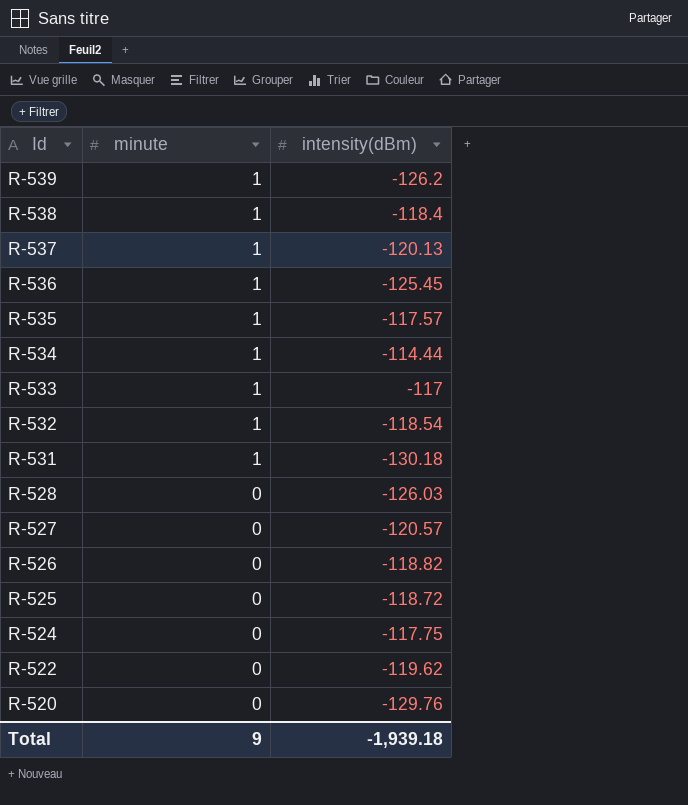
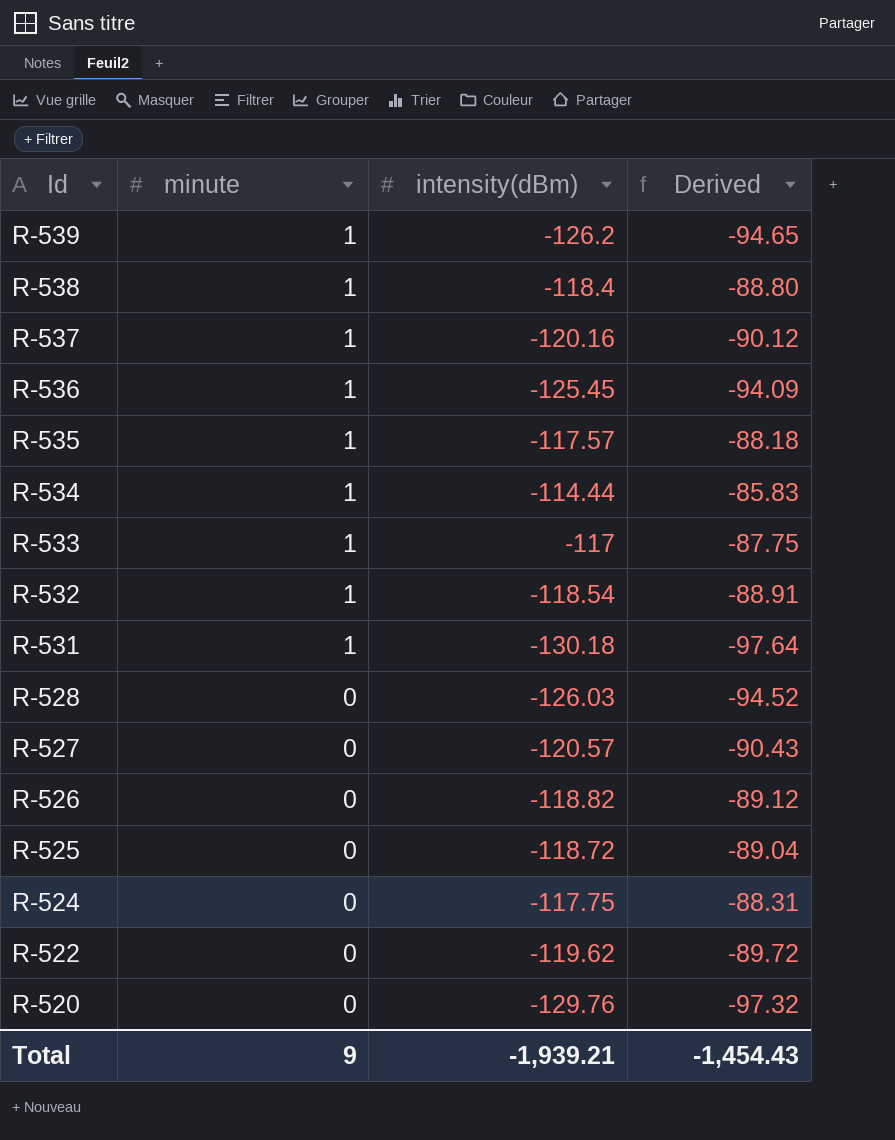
column Derived | formula: none -> [intensity(dBm)] * 0.75
R-537 | intensity(dBm): -120.13 -> -120.16
Total | intensity(dBm): -1,939.18 -> -1,939.21

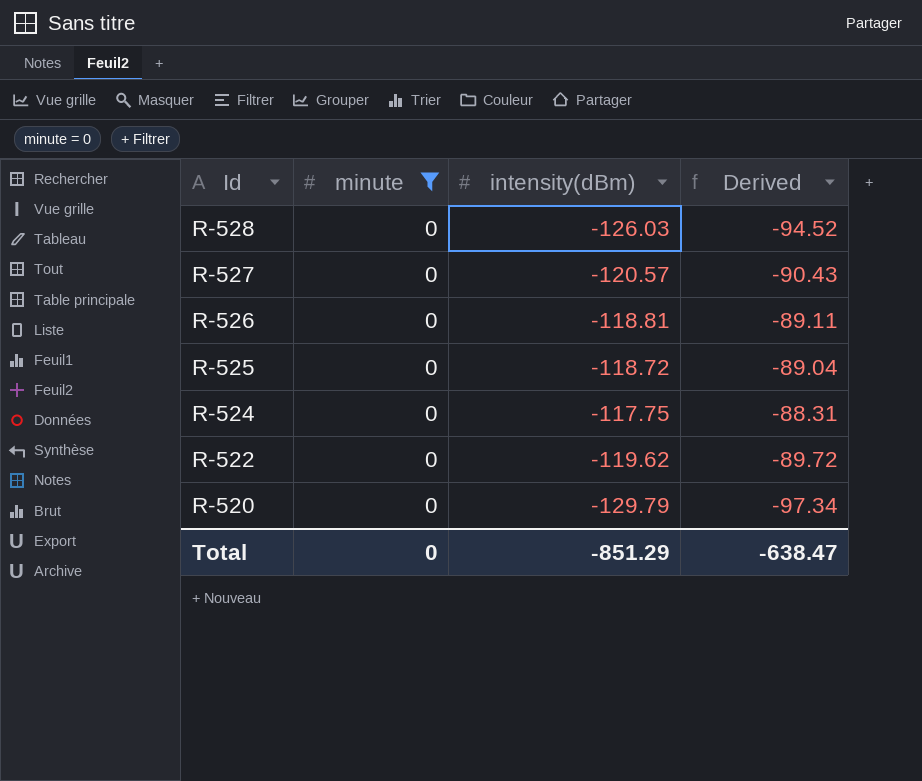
filter: none -> minute = 0
R-526 | intensity(dBm): -118.82 -> -118.81
R-526 | Derived: -89.12 -> -89.11
R-520 | intensity(dBm): -129.76 -> -129.79
R-520 | Derived: -97.32 -> -97.34
Total | minute: 9 -> 0
Total | intensity(dBm): -1,939.21 -> -851.29
Total | Derived: -1,454.43 -> -638.47

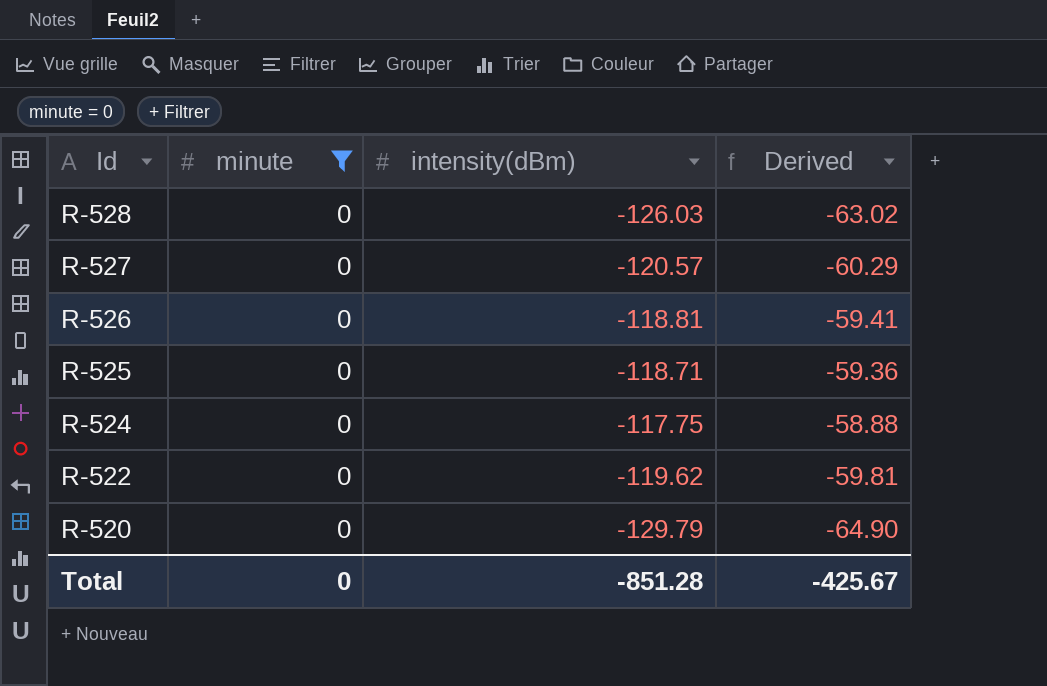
column Derived | formula: [intensity(dBm)] * 0.75 -> [intensity(dBm)] * 0.5
R-525 | intensity(dBm): -118.72 -> -118.71
Total | intensity(dBm): -851.29 -> -851.28
Total | Derived: -638.47 -> -425.67

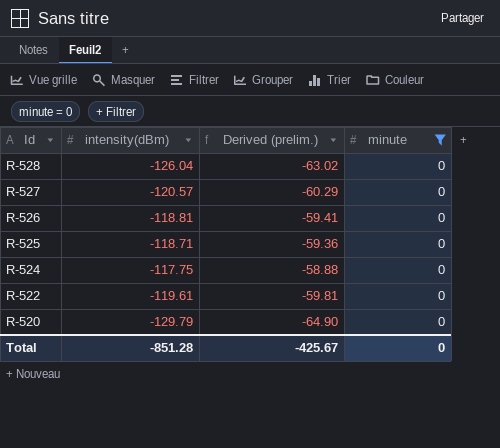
column name: Derived -> Derived (prelim.)
column minute | position: 2 -> 4
R-528 | intensity(dBm): -126.03 -> -126.04
R-522 | intensity(dBm): -119.62 -> -119.61

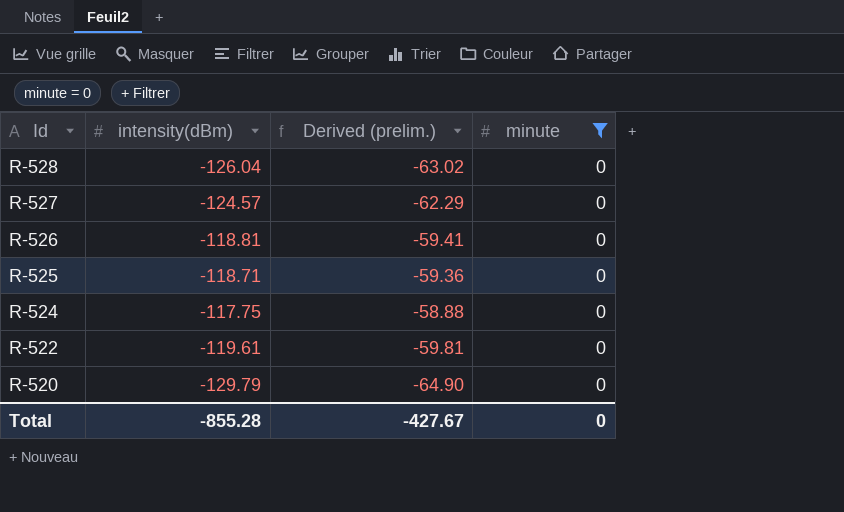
R-527 | intensity(dBm): -120.57 -> -124.57
R-527 | Derived (prelim.): -60.29 -> -62.29
Total | intensity(dBm): -851.28 -> -855.28
Total | Derived (prelim.): -425.67 -> -427.67

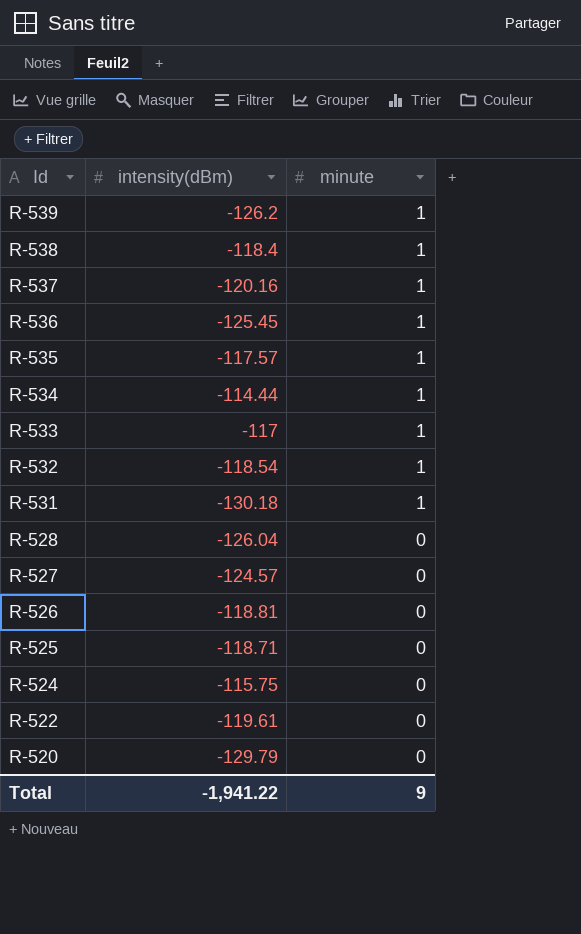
filter: minute = 0 -> none
column Derived (prelim.) | formula: [intensity(dBm)] * 0.5 -> none
R-524 | intensity(dBm): -117.75 -> -115.75
Total | intensity(dBm): -855.28 -> -1,941.22
Total | minute: 0 -> 9

